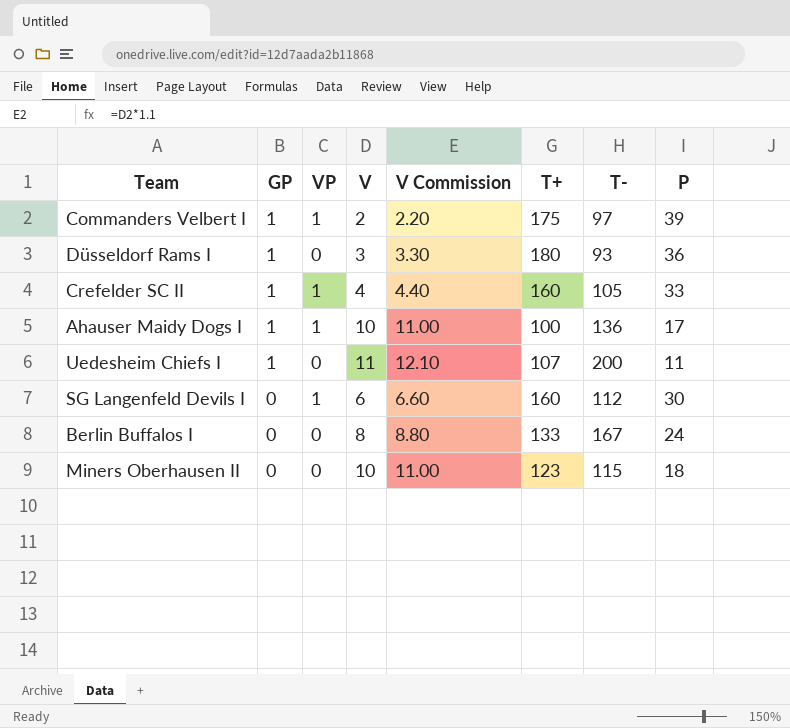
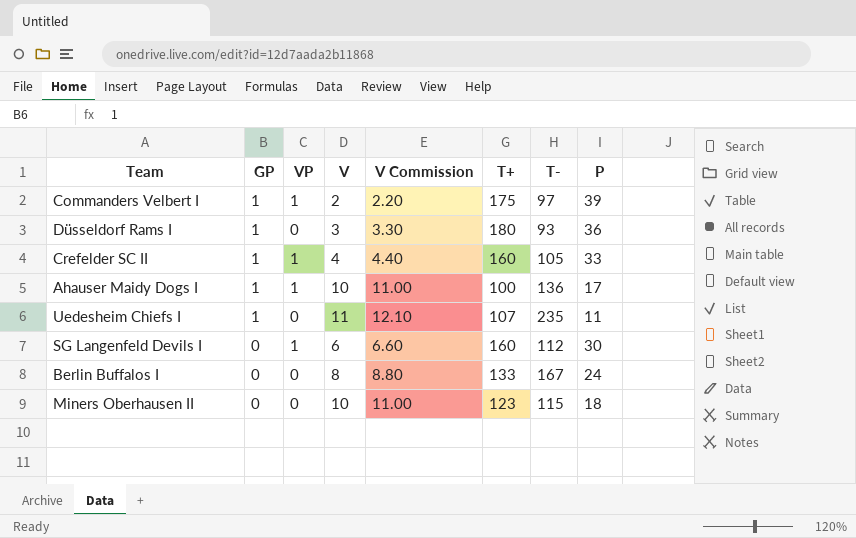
Uedesheim Chiefs I | T-: 200 -> 235

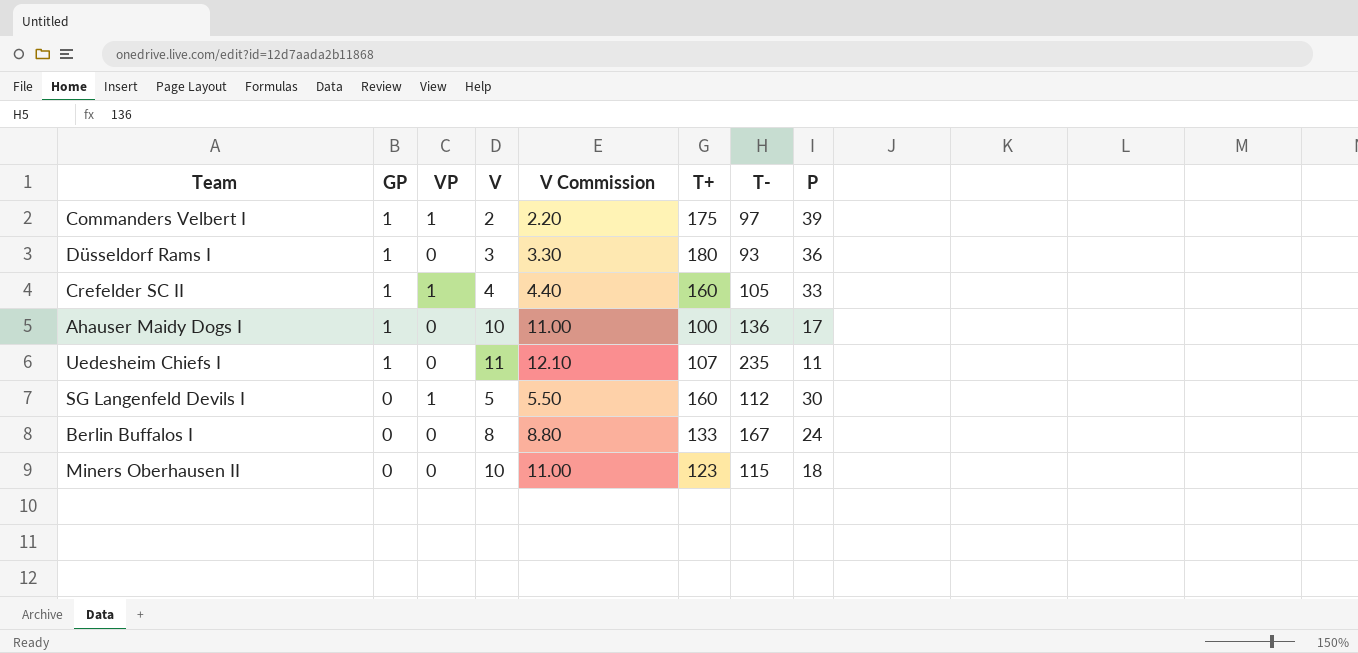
Ahauser Maidy Dogs I | VP: 1 -> 0
SG Langenfeld Devils I | V: 6 -> 5
SG Langenfeld Devils I | V Commission: 6.60 -> 5.50

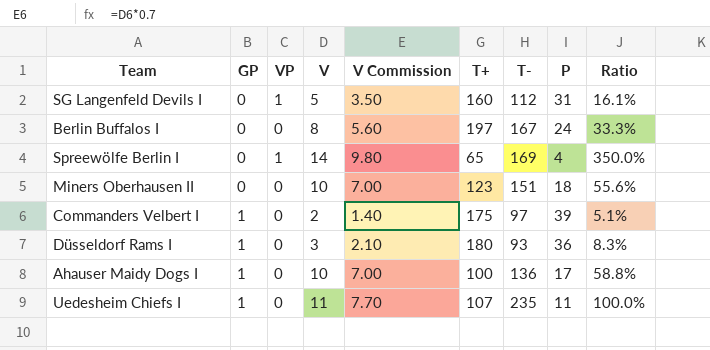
row order: GP descending -> GP ascending
column V Commission | formula: [V] * 1.1 -> [V] * 0.7
column Ratio | formula: none -> [V] / [P]
row Crefelder SC II: 1 | 1 | 4 | 4.40 | 160 | 105 | 33 -> none
SG Langenfeld Devils I | P: 30 -> 31
Berlin Buffalos I | T+: 133 -> 197
row Spreewölfe Berlin I: none -> 0 | 1 | 14 | 9.80 | 65 | 169 | 4 | 350.0%
Miners Oberhausen II | T-: 115 -> 151
Commanders Velbert I | VP: 1 -> 0

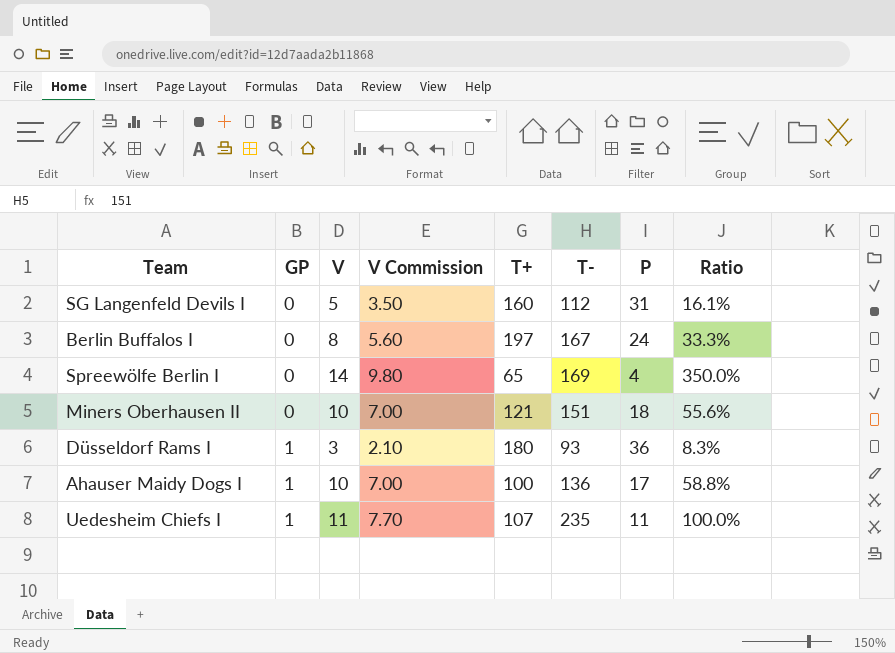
column VP | position: 3 -> none
row Commanders Velbert I: 1 | 0 | 2 | 1.40 | 175 | 97 | 39 | 5.1% -> none
Miners Oberhausen II | T+: 123 -> 121

